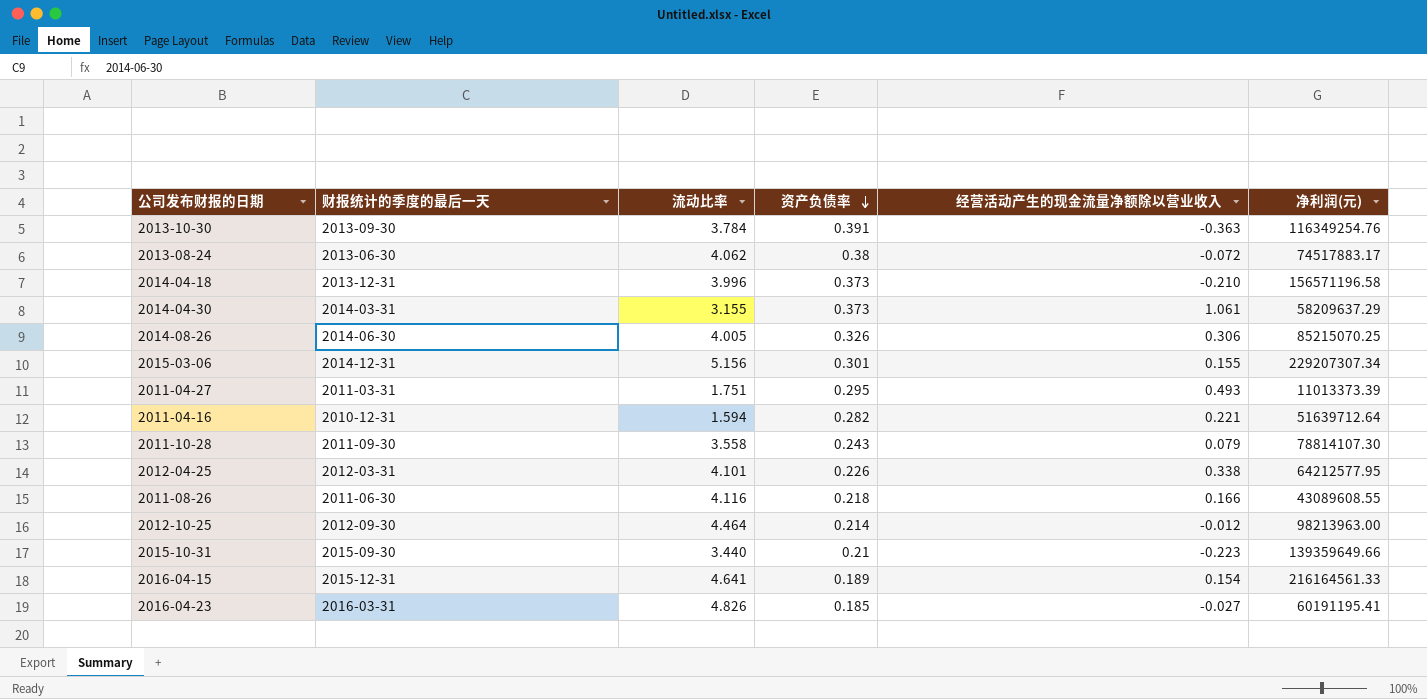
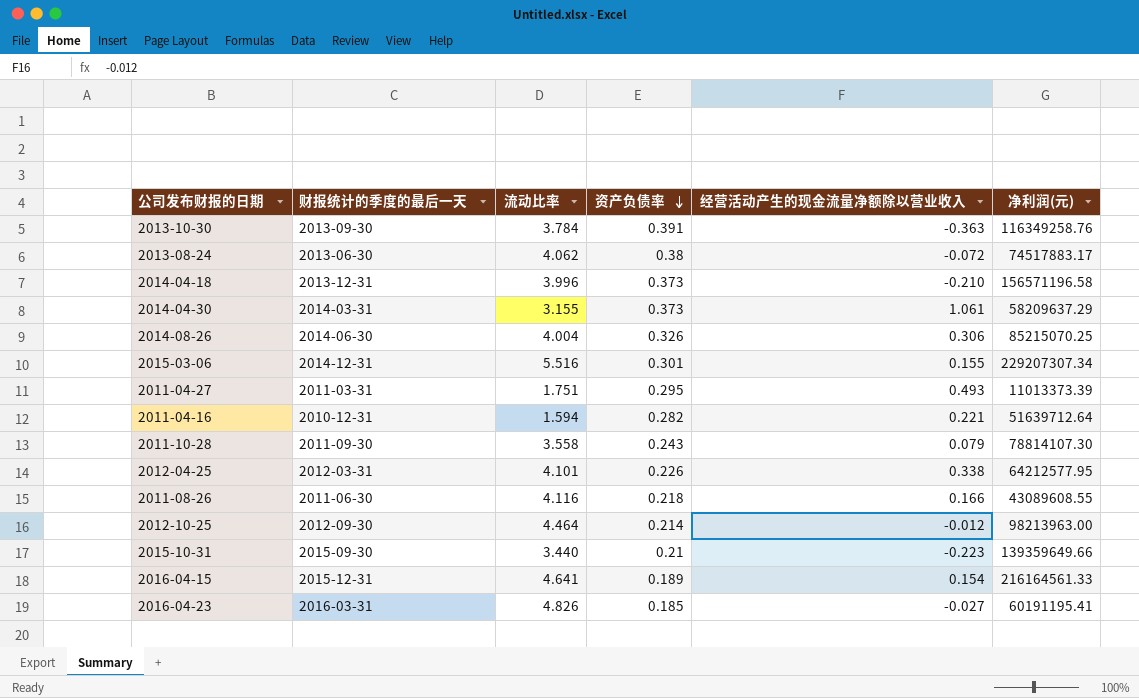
2013-10-30 | 净利润(元): 116349254.76 -> 116349258.76
2014-08-26 | 流动比率: 4.005 -> 4.004
2015-03-06 | 流动比率: 5.156 -> 5.516

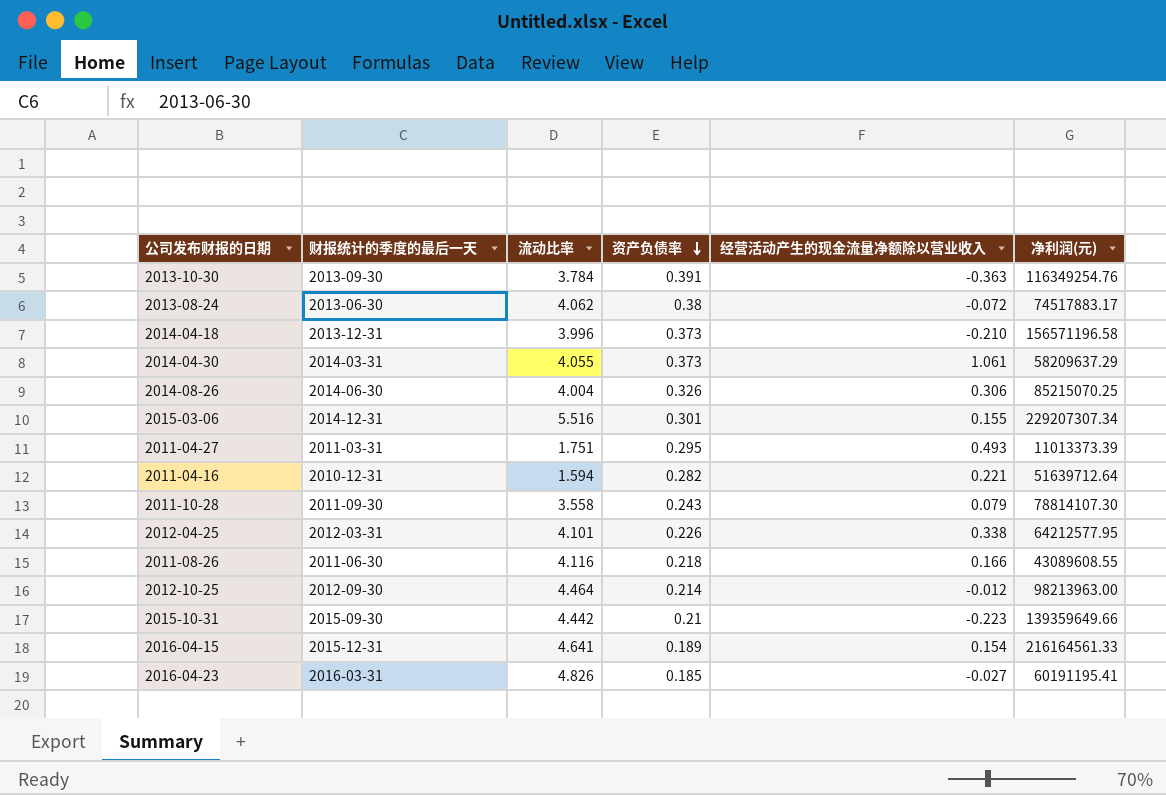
2013-10-30 | 净利润(元): 116349258.76 -> 116349254.76
2014-04-30 | 流动比率: 3.155 -> 4.055
2015-10-31 | 流动比率: 3.440 -> 4.442

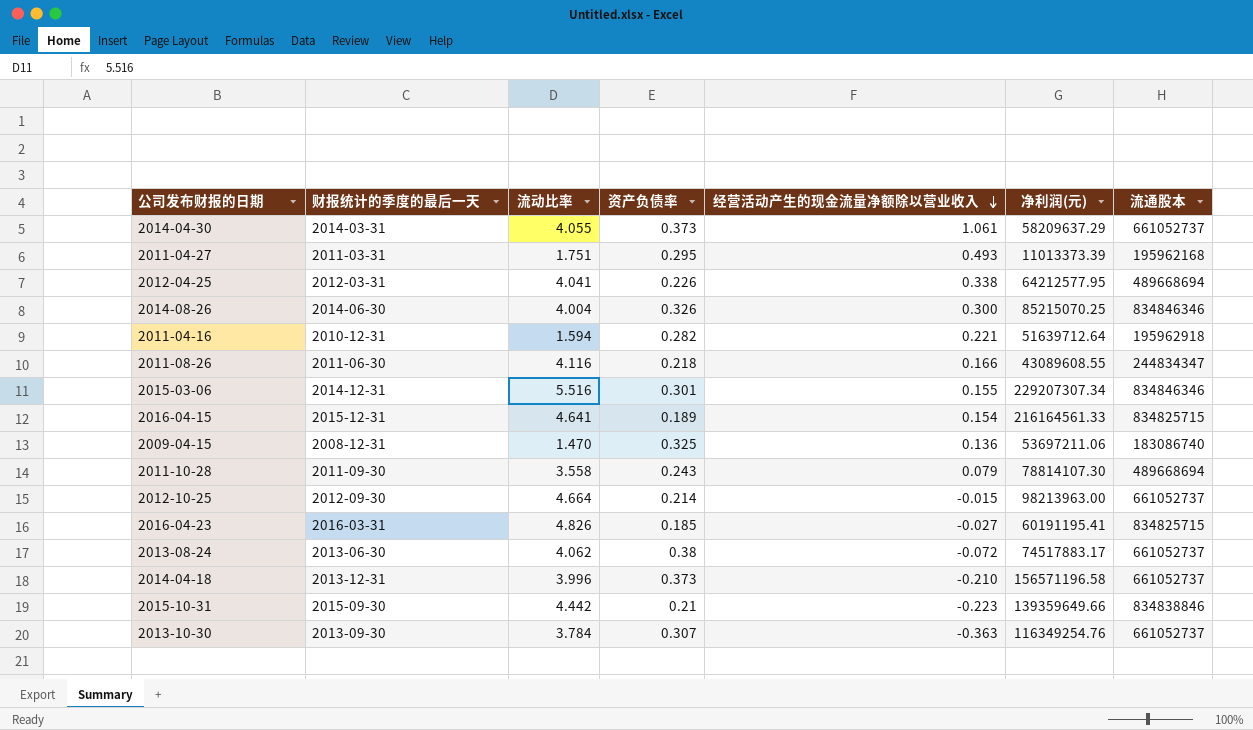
row order: 资产负债率 descending -> 经营活动产生的现金流量净额除以营业收入 descending
column 流通股本 | position: none -> 7
2012-04-25 | 流动比率: 4.101 -> 4.041
2014-08-26 | 经营活动产生的现金流量净额除以营业收入: 0.306 -> 0.300
row 2009-04-15: none -> 2008-12-31 | 1.470 | 0.325 | 0.136 | 53697211.06 | 183086740
2012-10-25 | 流动比率: 4.464 -> 4.664
2012-10-25 | 经营活动产生的现金流量净额除以营业收入: -0.012 -> -0.015
2013-10-30 | 资产负债率: 0.391 -> 0.307

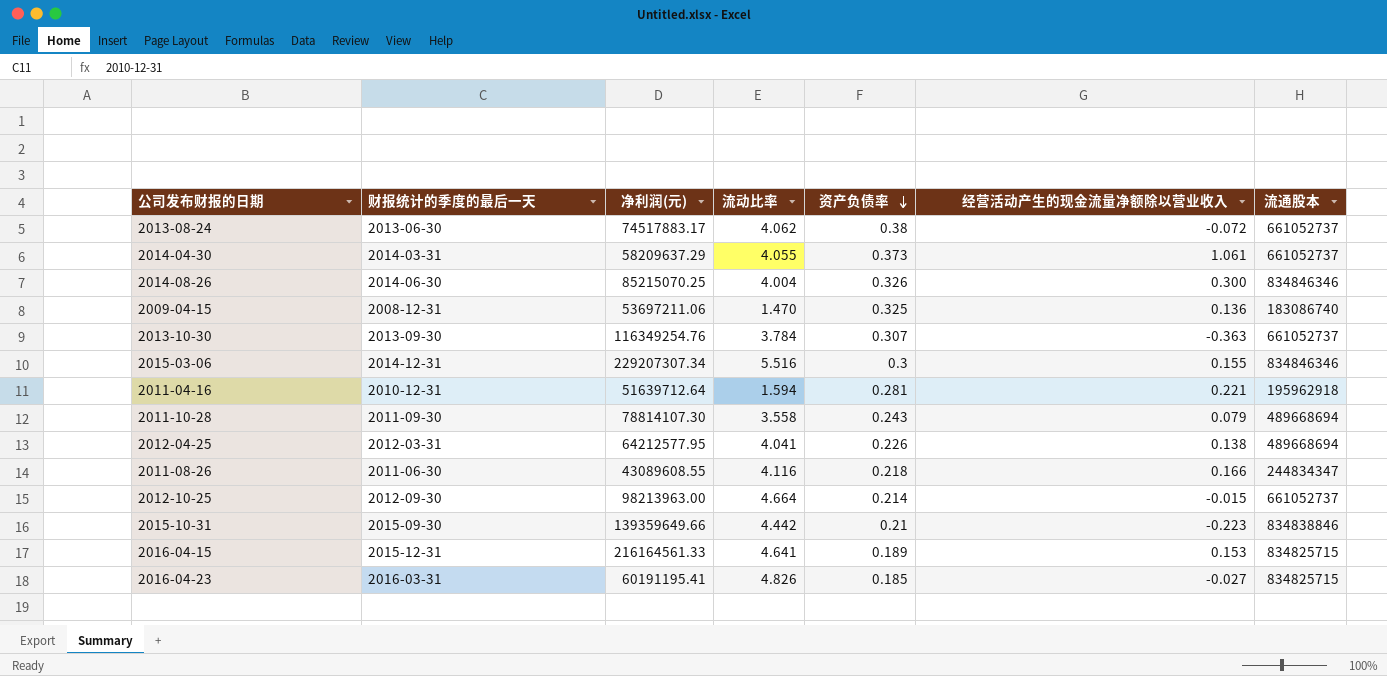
row order: 经营活动产生的现金流量净额除以营业收入 descending -> 资产负债率 descending
column 净利润(元) | position: 6 -> 3
row 2011-04-27: 2011-03-31 | 1.751 | 0.295 | 0.493 | 11013373.39 | 195962168 -> none
row 2014-04-18: 2013-12-31 | 3.996 | 0.373 | -0.210 | 156571196.58 | 661052737 -> none
2015-03-06 | 资产负债率: 0.301 -> 0.3
2011-04-16 | 资产负债率: 0.282 -> 0.281
2012-04-25 | 经营活动产生的现金流量净额除以营业收入: 0.338 -> 0.138
2016-04-15 | 经营活动产生的现金流量净额除以营业收入: 0.154 -> 0.153

